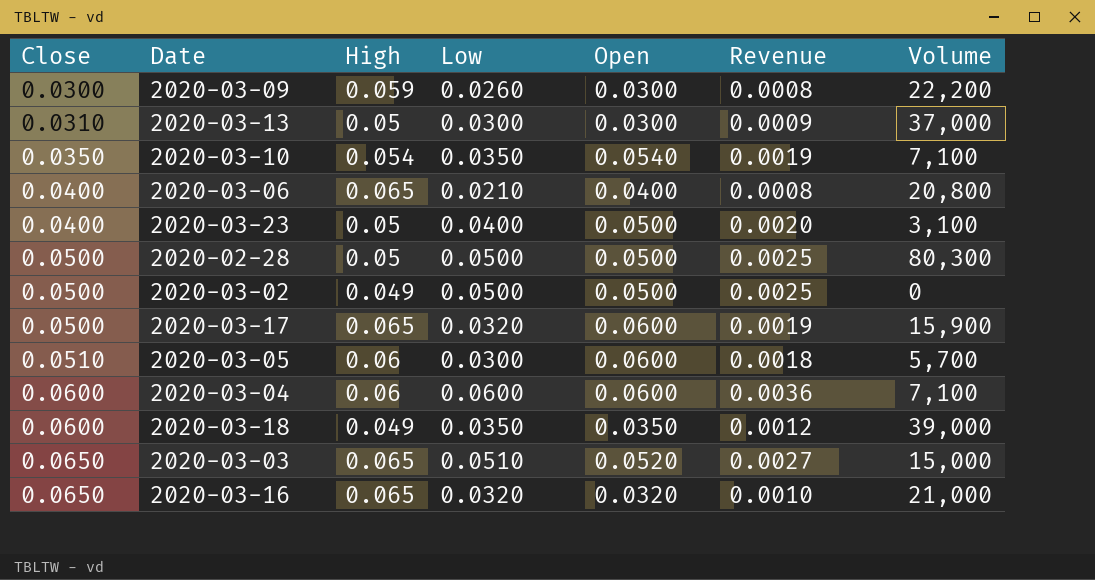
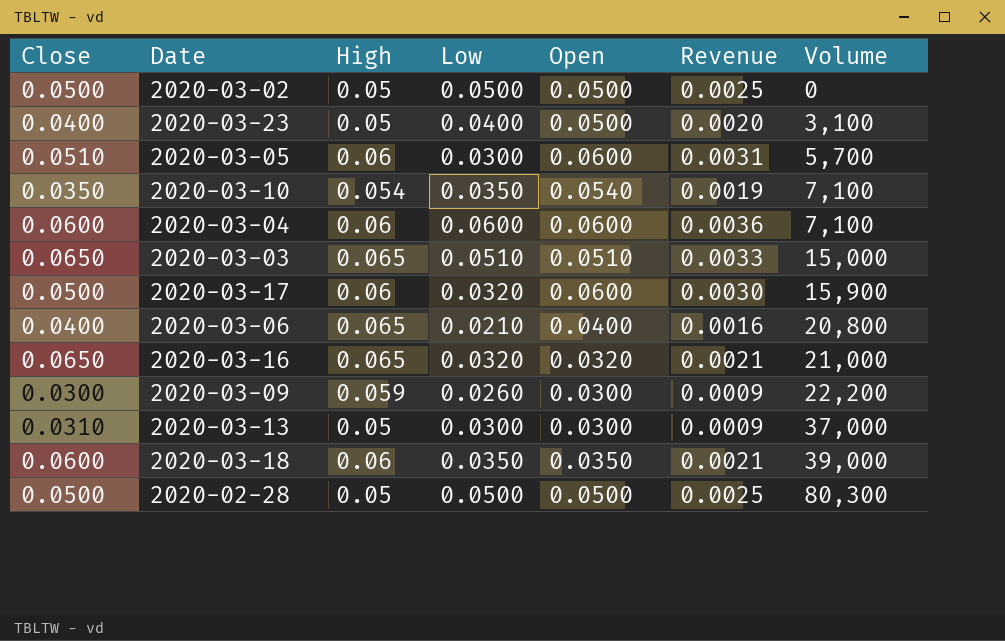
row order: Close ascending -> Volume ascending
column Revenue | formula: [Low] * [Open] -> [Close] * [Open]
2020-03-02 | High: 0.049 -> 0.05
2020-03-03 | Open: 0.0520 -> 0.0510
2020-03-17 | High: 0.065 -> 0.06
2020-03-18 | High: 0.049 -> 0.06

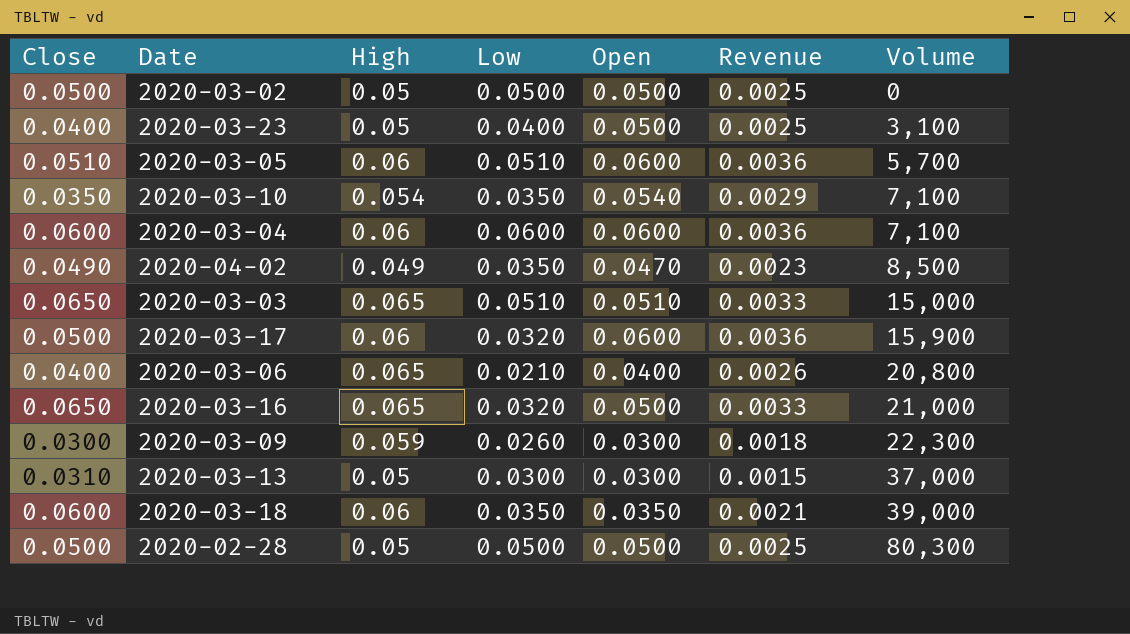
column Revenue | formula: [Close] * [Open] -> [High] * [Open]
2020-03-05 | Low: 0.0300 -> 0.0510
row 2020-04-02: none -> 0.0490 | 0.049 | 0.0350 | 0.0470 | 0.0023 | 8,500
2020-03-16 | Open: 0.0320 -> 0.0500
2020-03-09 | Volume: 22,200 -> 22,300

